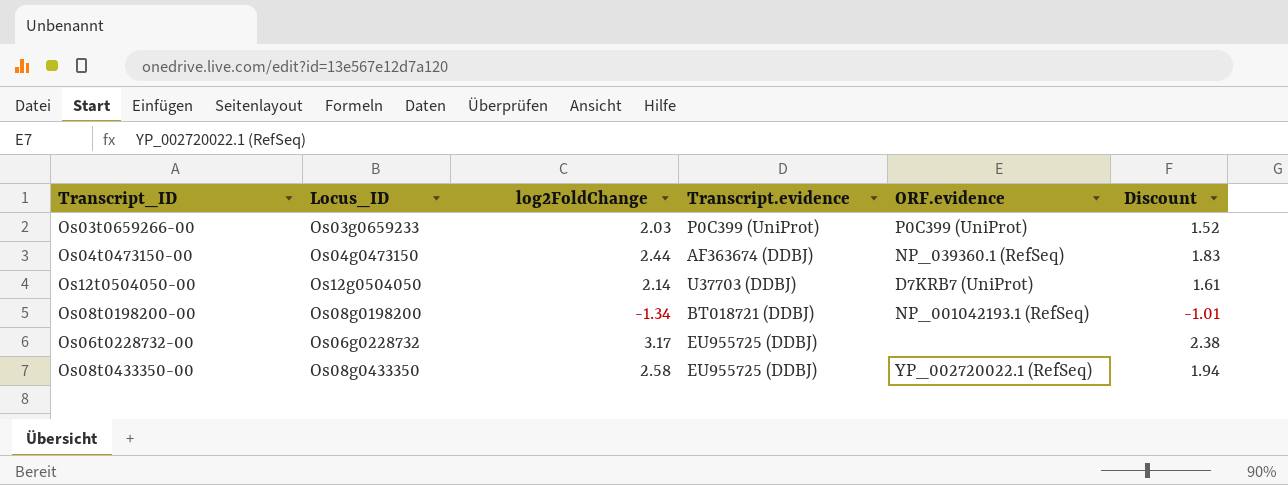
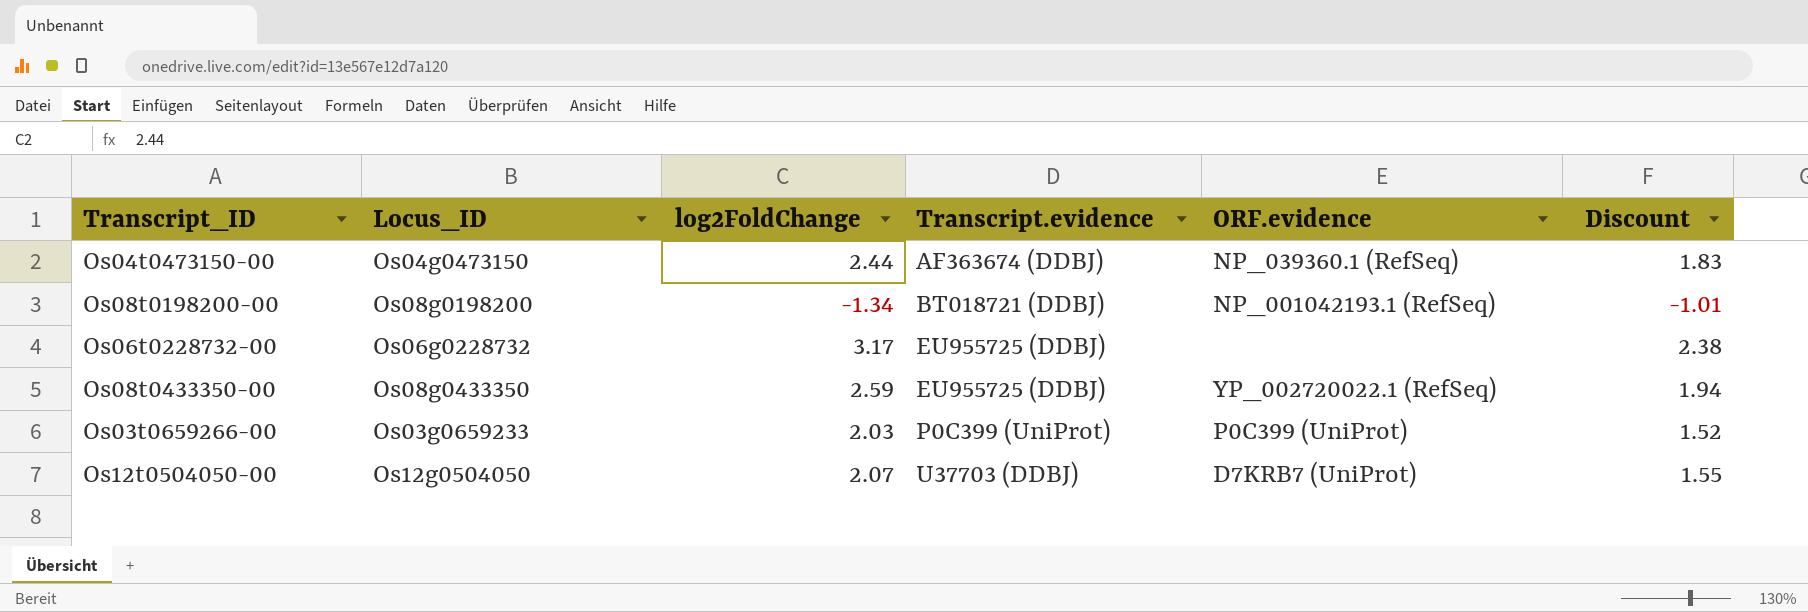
row order: none -> Transcript.evidence ascending
Os08t0433350-00 | log2FoldChange: 2.58 -> 2.59
Os12t0504050-00 | log2FoldChange: 2.14 -> 2.07
Os12t0504050-00 | Discount: 1.61 -> 1.55

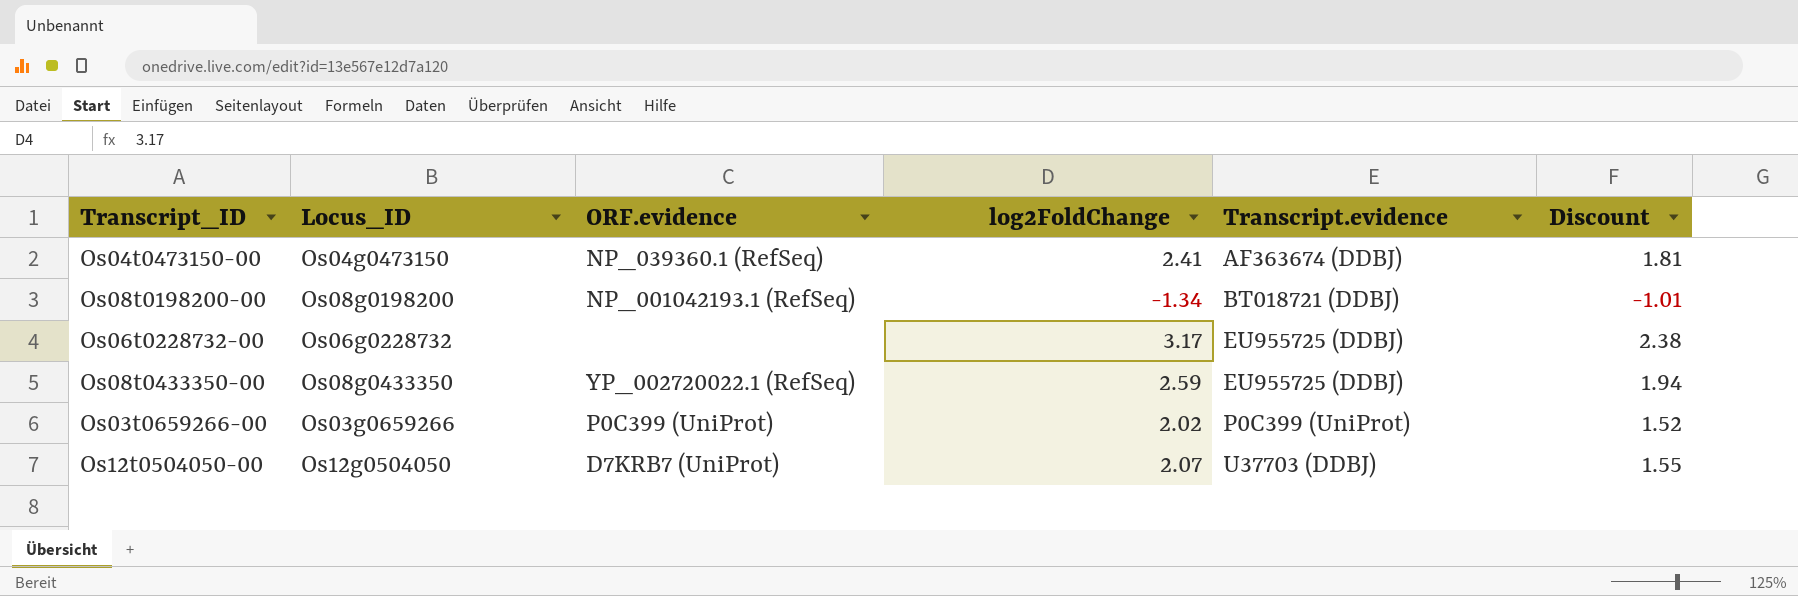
column ORF.evidence | position: 5 -> 3
Os04t0473150-00 | log2FoldChange: 2.44 -> 2.41
Os04t0473150-00 | Discount: 1.83 -> 1.81
Os03t0659266-00 | Locus_ID: Os03g0659233 -> Os03g0659266
Os03t0659266-00 | log2FoldChange: 2.03 -> 2.02

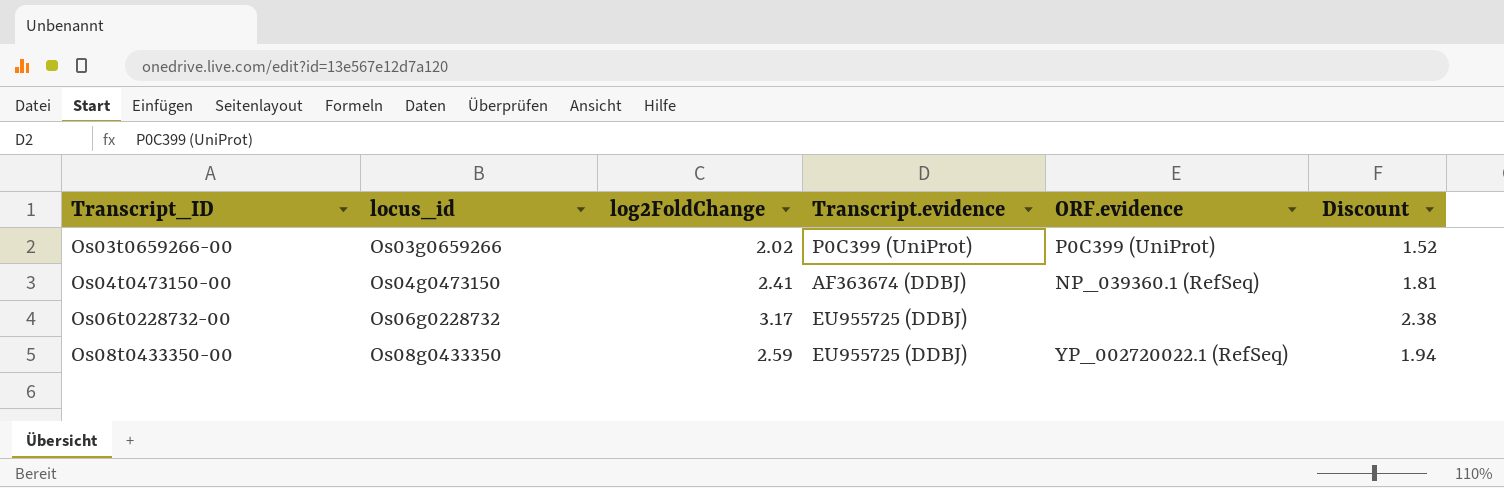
row order: Transcript.evidence ascending -> Transcript_ID ascending
column name: Locus_ID -> locus_id
column ORF.evidence | position: 3 -> 5
row Os08t0198200-00: Os08g0198200 | NP_001042193.1 (RefSeq) | -1.34 | BT018721 (DDBJ) | -1.01 -> none
row Os12t0504050-00: Os12g0504050 | D7KRB7 (UniProt) | 2.07 | U37703 (DDBJ) | 1.55 -> none

